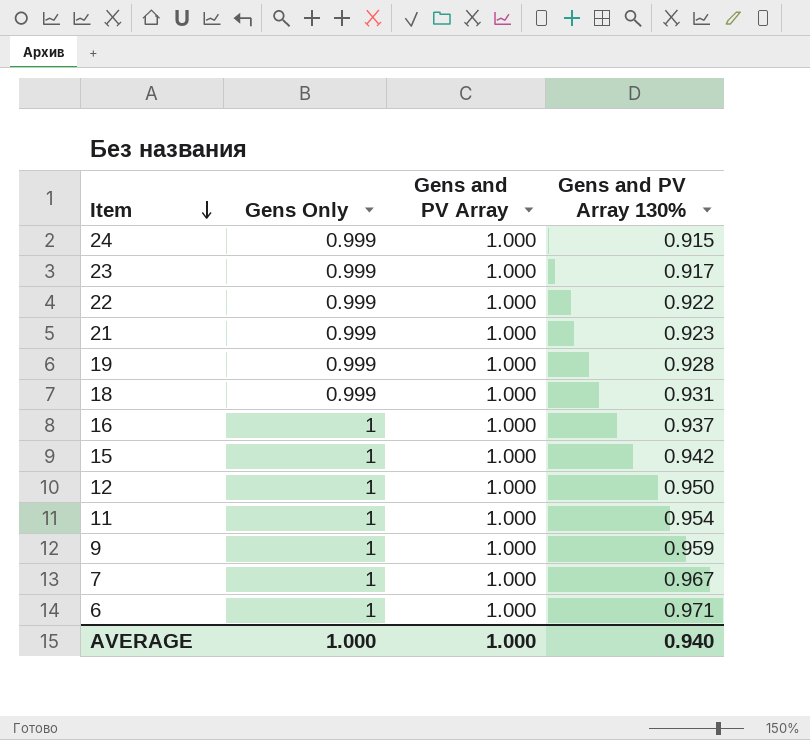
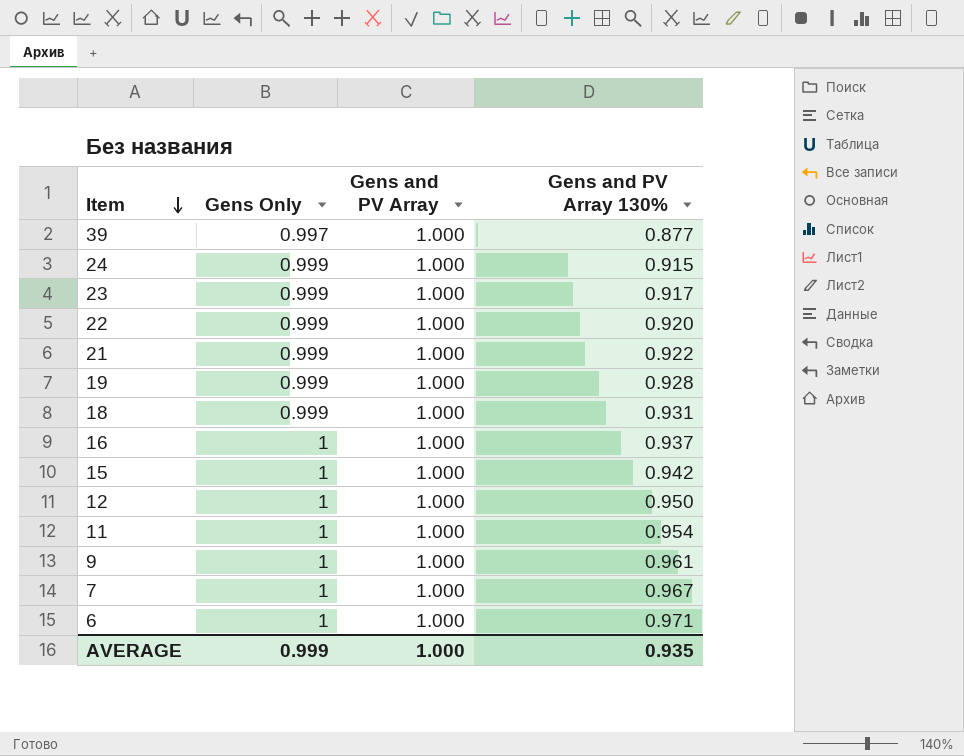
row 39: none -> 0.997 | 1.000 | 0.877
22 | Gens and PV Array 130%: 0.922 -> 0.920
21 | Gens and PV Array 130%: 0.923 -> 0.922
9 | Gens and PV Array 130%: 0.959 -> 0.961
AVERAGE | Gens Only: 1.000 -> 0.999
AVERAGE | Gens and PV Array 130%: 0.940 -> 0.935

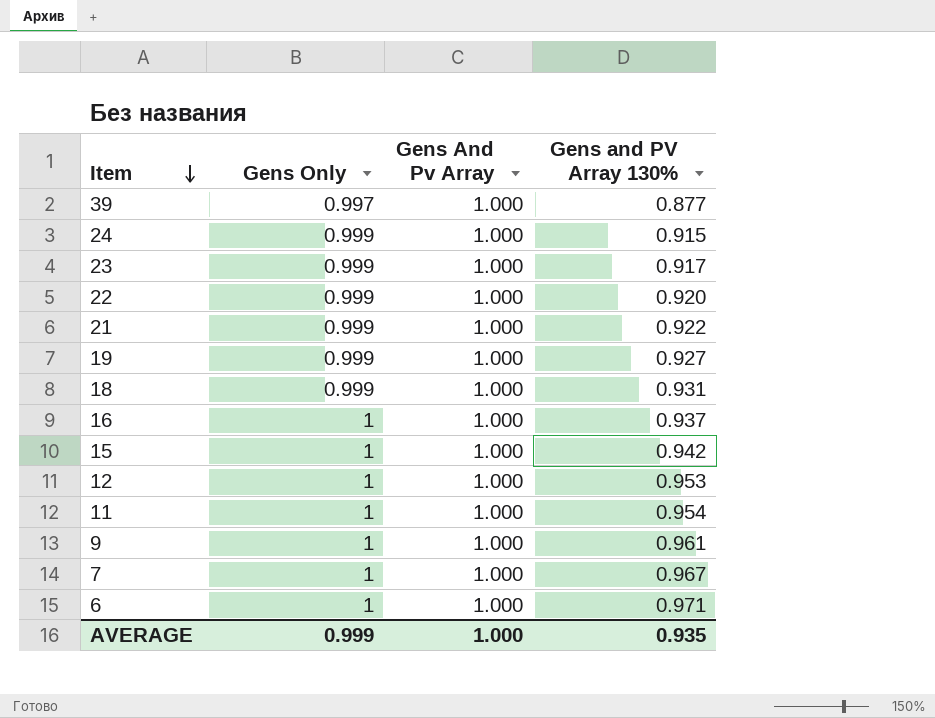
column name: Gens and PV Array -> Gens And Pv Array
19 | Gens and PV Array 130%: 0.928 -> 0.927
12 | Gens and PV Array 130%: 0.950 -> 0.953

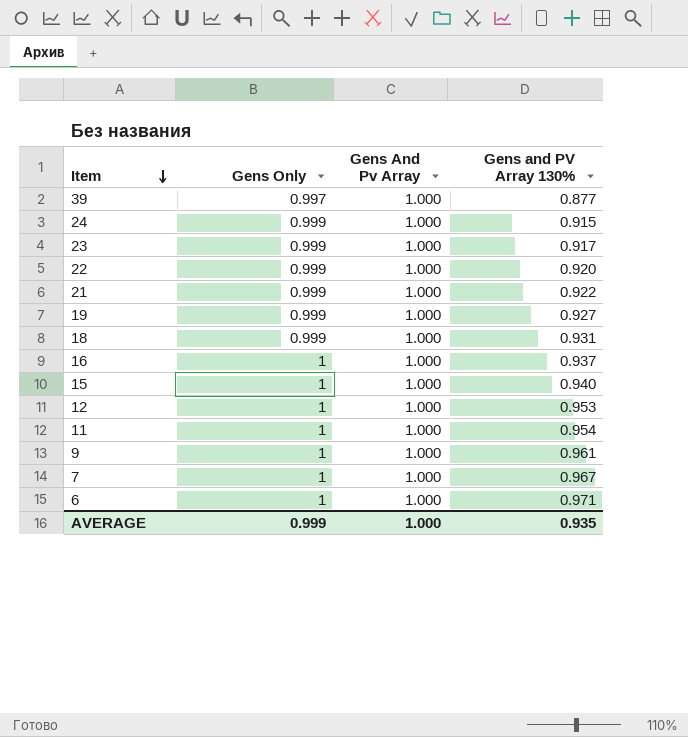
15 | Gens and PV Array 130%: 0.942 -> 0.940

